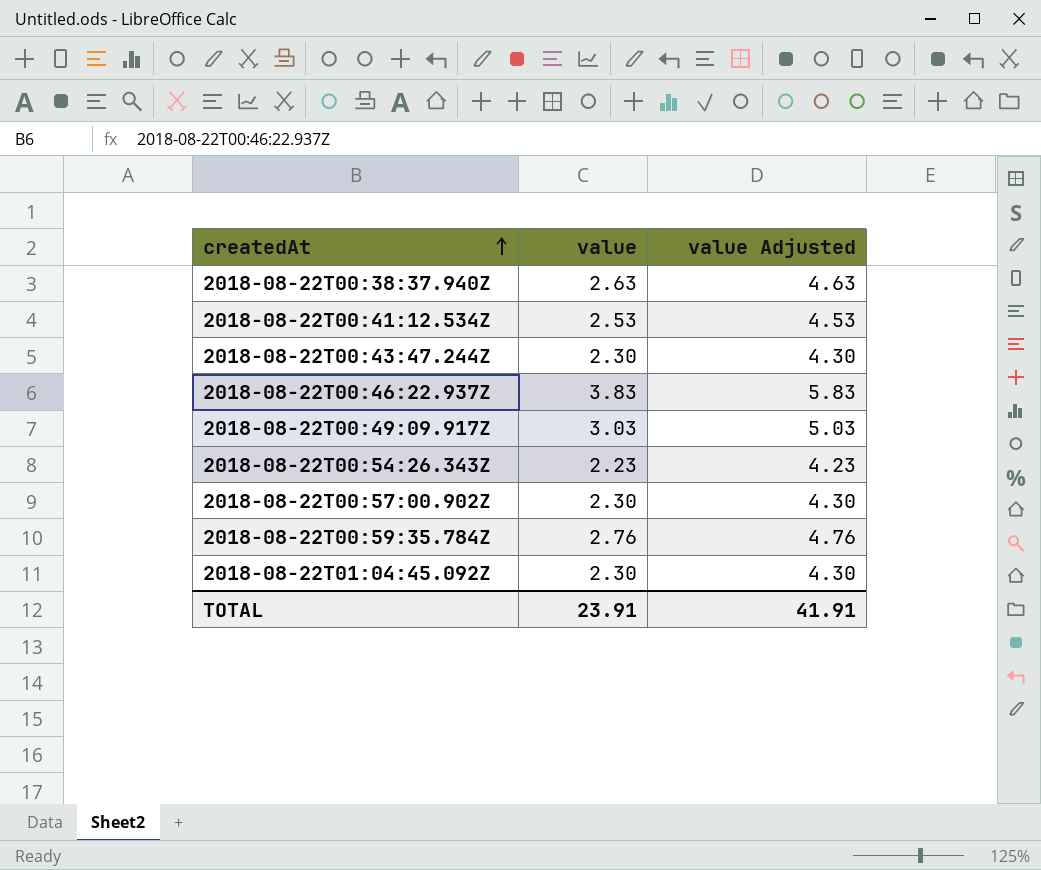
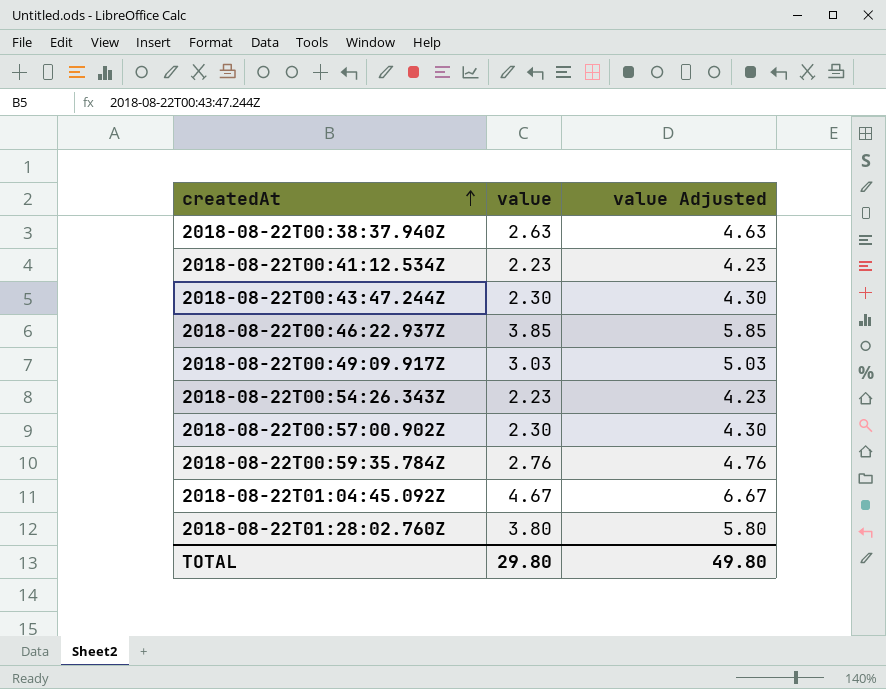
2018-08-22T00:41:12.534Z | value: 2.53 -> 2.23
2018-08-22T00:41:12.534Z | value Adjusted: 4.53 -> 4.23
2018-08-22T00:46:22.937Z | value: 3.83 -> 3.85
2018-08-22T00:46:22.937Z | value Adjusted: 5.83 -> 5.85
2018-08-22T01:04:45.092Z | value: 2.30 -> 4.67
2018-08-22T01:04:45.092Z | value Adjusted: 4.30 -> 6.67
row 2018-08-22T01:28:02.760Z: none -> 3.80 | 5.80
TOTAL | value: 23.91 -> 29.80
TOTAL | value Adjusted: 41.91 -> 49.80

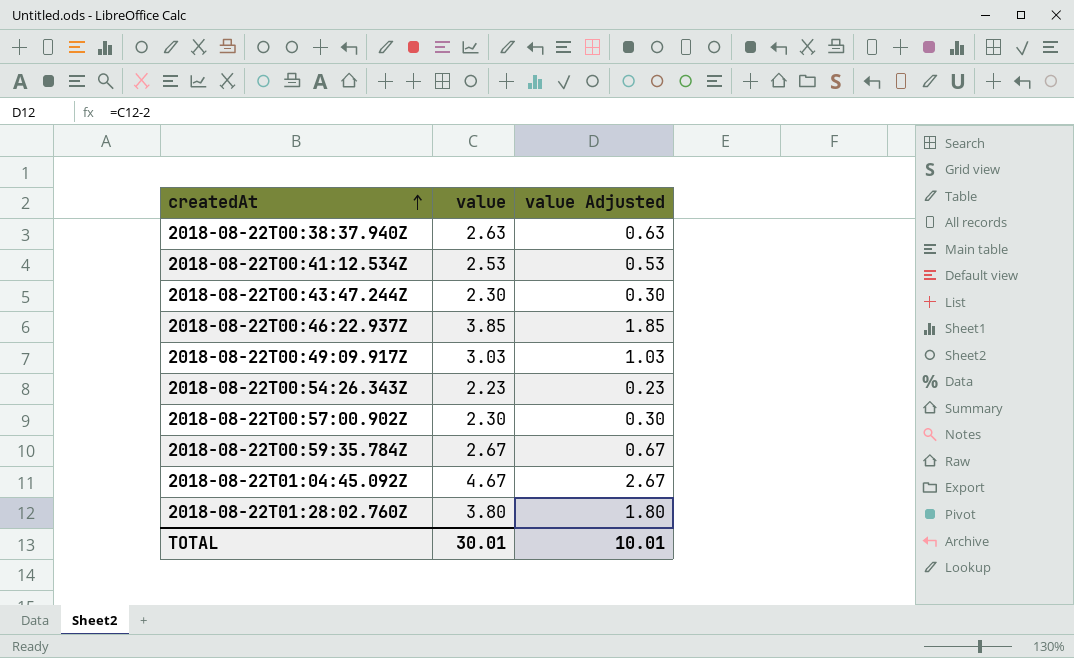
column value Adjusted | formula: [value] + 2 -> [value] - 2
2018-08-22T00:41:12.534Z | value: 2.23 -> 2.53
2018-08-22T00:59:35.784Z | value: 2.76 -> 2.67
TOTAL | value: 29.80 -> 30.01
TOTAL | value Adjusted: 49.80 -> 10.01

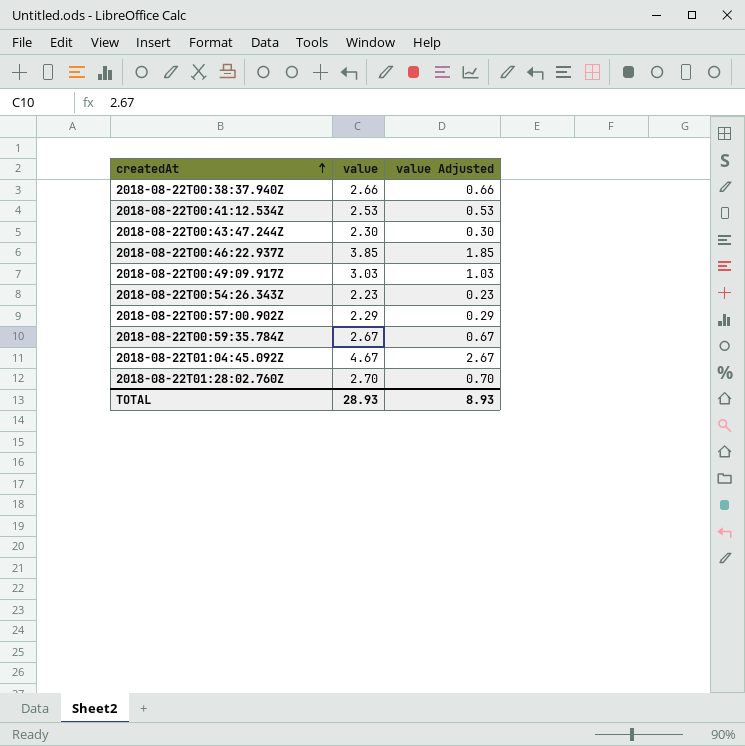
2018-08-22T00:38:37.940Z | value: 2.63 -> 2.66
2018-08-22T00:38:37.940Z | value Adjusted: 0.63 -> 0.66
2018-08-22T00:57:00.902Z | value: 2.30 -> 2.29
2018-08-22T00:57:00.902Z | value Adjusted: 0.30 -> 0.29
2018-08-22T01:28:02.760Z | value: 3.80 -> 2.70
2018-08-22T01:28:02.760Z | value Adjusted: 1.80 -> 0.70
TOTAL | value: 30.01 -> 28.93
TOTAL | value Adjusted: 10.01 -> 8.93

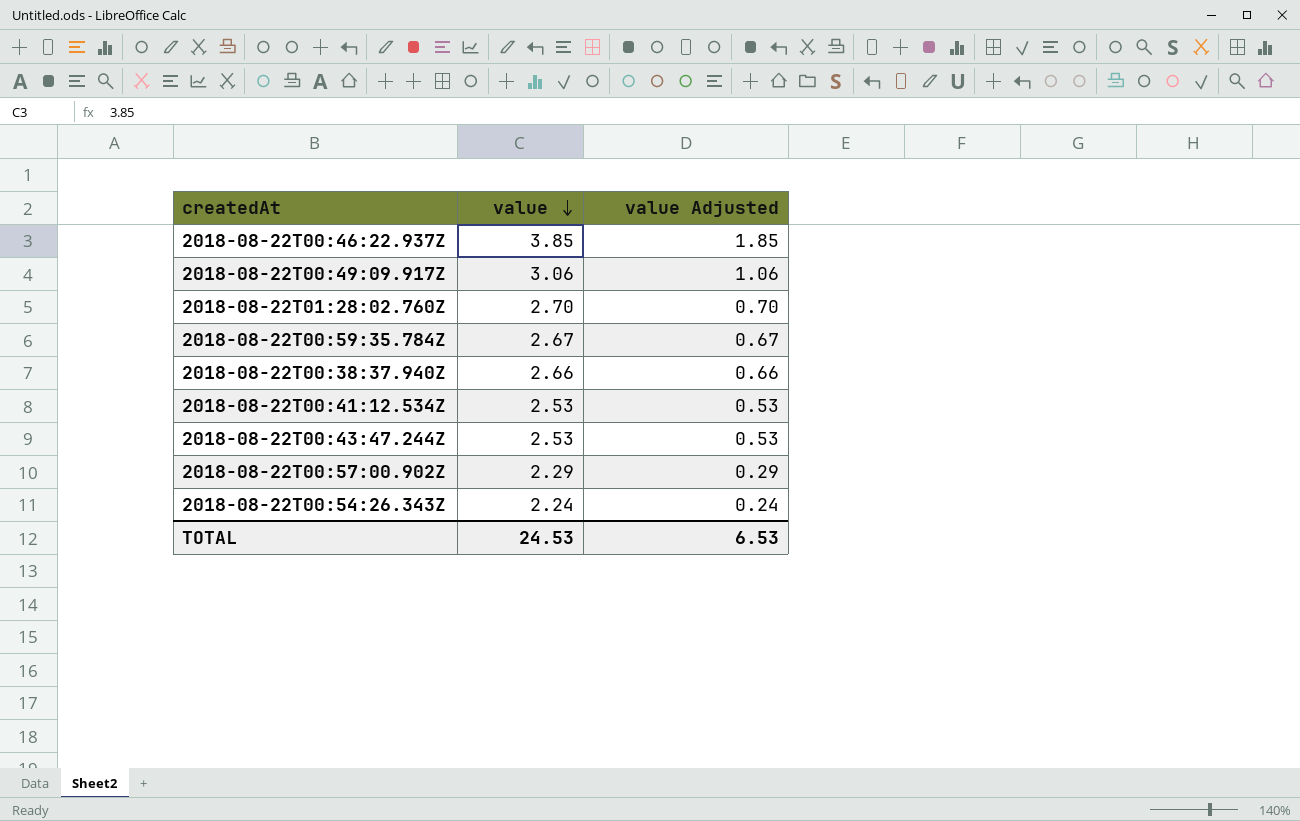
row order: createdAt ascending -> value descending
row 2018-08-22T01:04:45.092Z: 4.67 | 2.67 -> none
2018-08-22T00:49:09.917Z | value: 3.03 -> 3.06
2018-08-22T00:49:09.917Z | value Adjusted: 1.03 -> 1.06
2018-08-22T00:43:47.244Z | value: 2.30 -> 2.53
2018-08-22T00:43:47.244Z | value Adjusted: 0.30 -> 0.53
2018-08-22T00:54:26.343Z | value: 2.23 -> 2.24
2018-08-22T00:54:26.343Z | value Adjusted: 0.23 -> 0.24
TOTAL | value: 28.93 -> 24.53
TOTAL | value Adjusted: 8.93 -> 6.53

